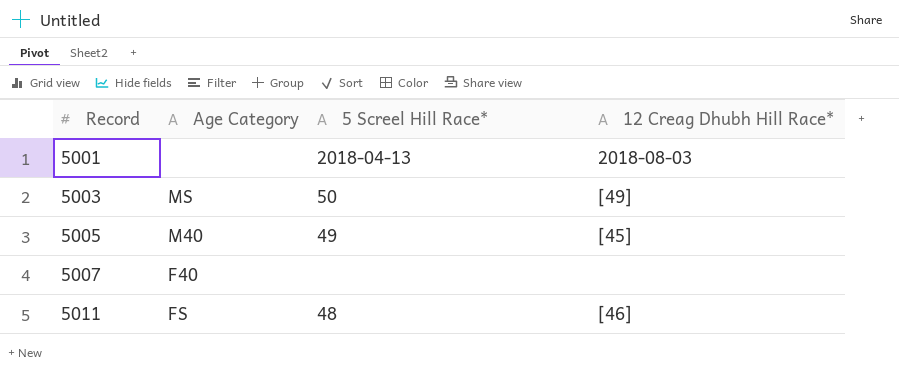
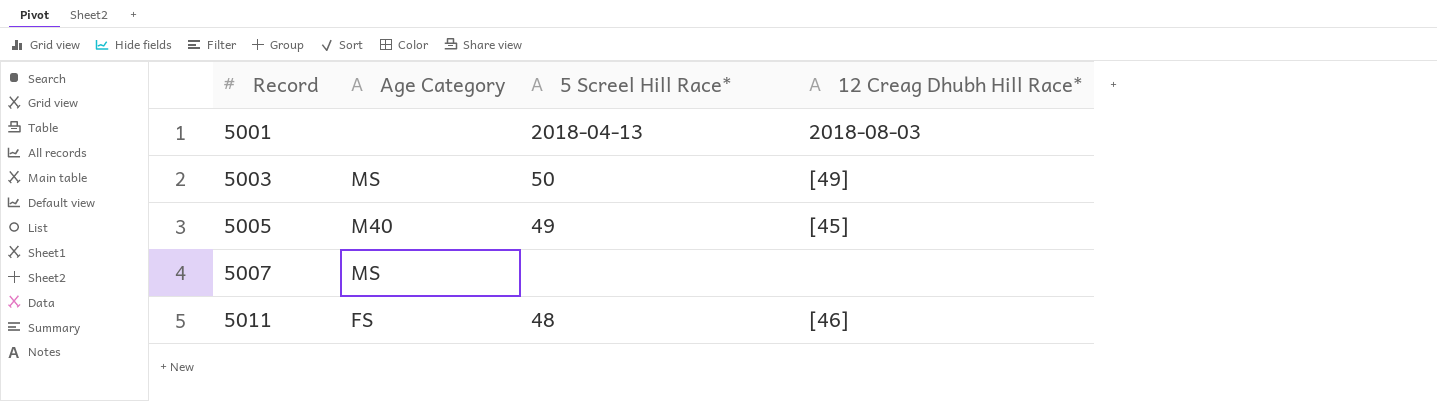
5007 | Age Category: F40 -> MS

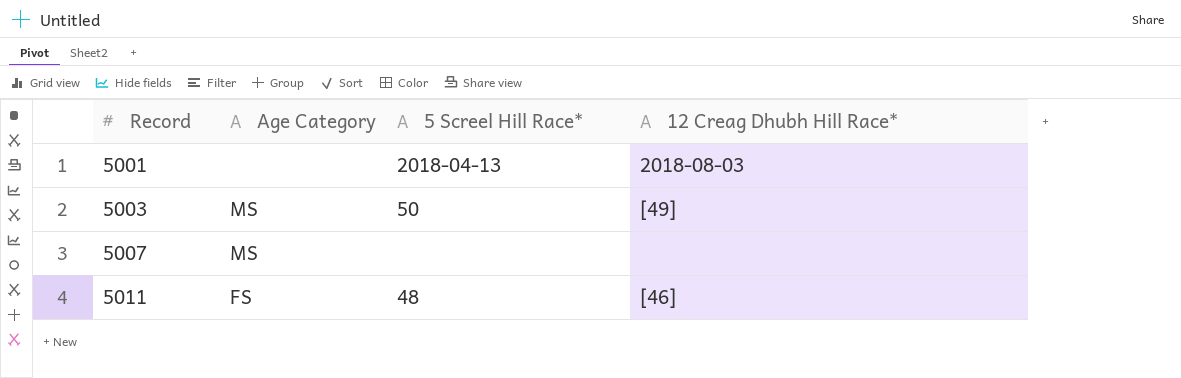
row 5005: M40 | 49 | [45] -> none

